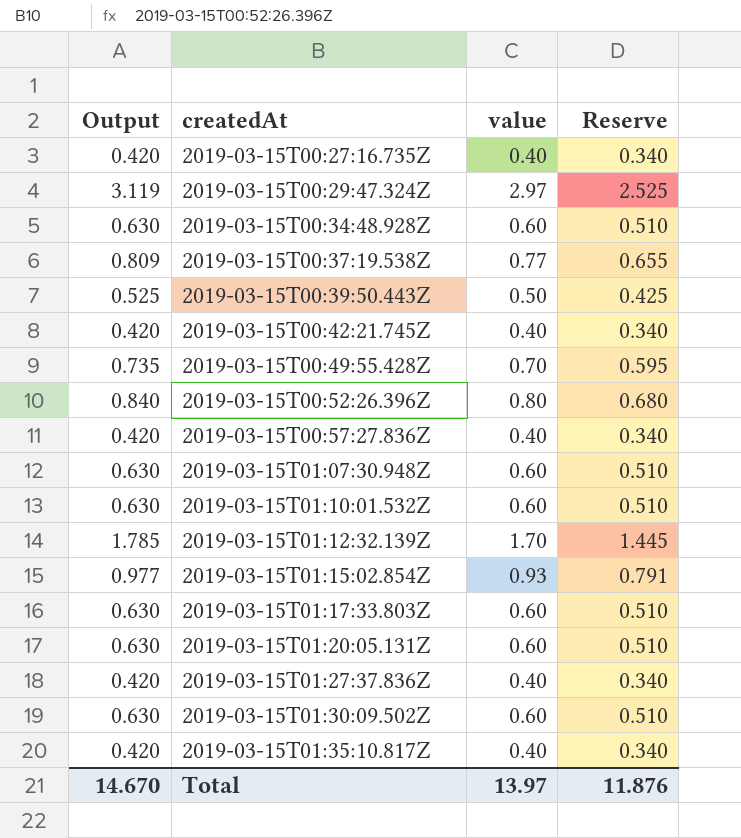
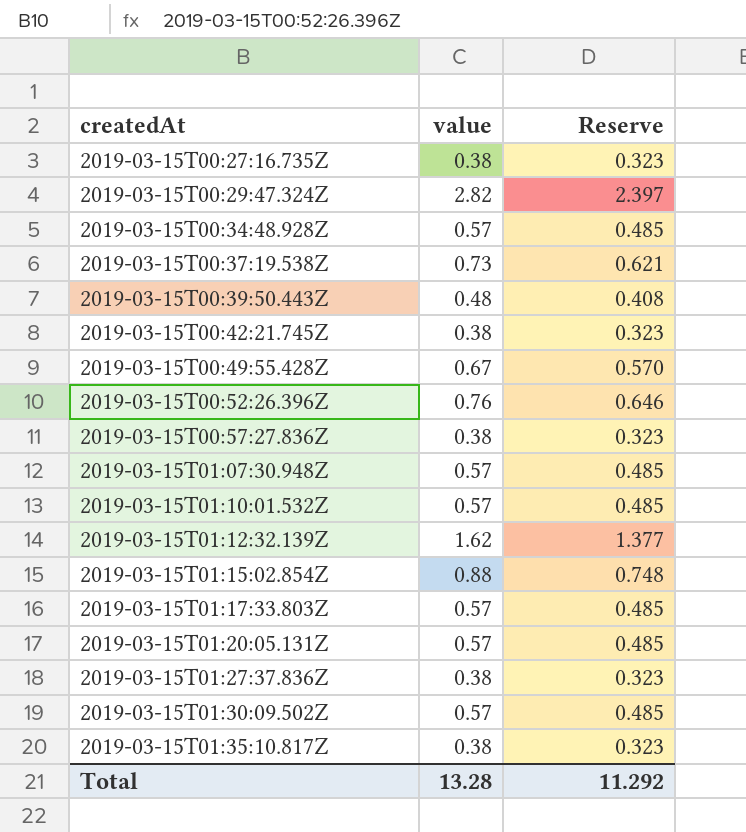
column Output | formula: [value] * 1.05 -> none
2019-03-15T00:27:16.735Z | value: 0.40 -> 0.38
2019-03-15T00:27:16.735Z | Reserve: 0.340 -> 0.323
2019-03-15T00:29:47.324Z | value: 2.97 -> 2.82
2019-03-15T00:29:47.324Z | Reserve: 2.525 -> 2.397
2019-03-15T00:34:48.928Z | value: 0.60 -> 0.57
2019-03-15T00:34:48.928Z | Reserve: 0.510 -> 0.485
2019-03-15T00:37:19.538Z | value: 0.77 -> 0.73
2019-03-15T00:37:19.538Z | Reserve: 0.655 -> 0.621
2019-03-15T00:39:50.443Z | value: 0.50 -> 0.48
2019-03-15T00:39:50.443Z | Reserve: 0.425 -> 0.408
2019-03-15T00:42:21.745Z | value: 0.40 -> 0.38
2019-03-15T00:42:21.745Z | Reserve: 0.340 -> 0.323
2019-03-15T00:49:55.428Z | value: 0.70 -> 0.67
2019-03-15T00:49:55.428Z | Reserve: 0.595 -> 0.570
2019-03-15T00:52:26.396Z | value: 0.80 -> 0.76
2019-03-15T00:52:26.396Z | Reserve: 0.680 -> 0.646
2019-03-15T00:57:27.836Z | value: 0.40 -> 0.38
2019-03-15T00:57:27.836Z | Reserve: 0.340 -> 0.323
2019-03-15T01:07:30.948Z | value: 0.60 -> 0.57
2019-03-15T01:07:30.948Z | Reserve: 0.510 -> 0.485
2019-03-15T01:10:01.532Z | value: 0.60 -> 0.57
2019-03-15T01:10:01.532Z | Reserve: 0.510 -> 0.485
2019-03-15T01:12:32.139Z | value: 1.70 -> 1.62
2019-03-15T01:12:32.139Z | Reserve: 1.445 -> 1.377
2019-03-15T01:15:02.854Z | value: 0.93 -> 0.88
2019-03-15T01:15:02.854Z | Reserve: 0.791 -> 0.748
2019-03-15T01:17:33.803Z | value: 0.60 -> 0.57
2019-03-15T01:17:33.803Z | Reserve: 0.510 -> 0.485
2019-03-15T01:20:05.131Z | value: 0.60 -> 0.57
2019-03-15T01:20:05.131Z | Reserve: 0.510 -> 0.485
2019-03-15T01:27:37.836Z | value: 0.40 -> 0.38
2019-03-15T01:27:37.836Z | Reserve: 0.340 -> 0.323
2019-03-15T01:30:09.502Z | value: 0.60 -> 0.57
2019-03-15T01:30:09.502Z | Reserve: 0.510 -> 0.485
2019-03-15T01:35:10.817Z | value: 0.40 -> 0.38
2019-03-15T01:35:10.817Z | Reserve: 0.340 -> 0.323
Total | value: 13.97 -> 13.28
Total | Reserve: 11.876 -> 11.292

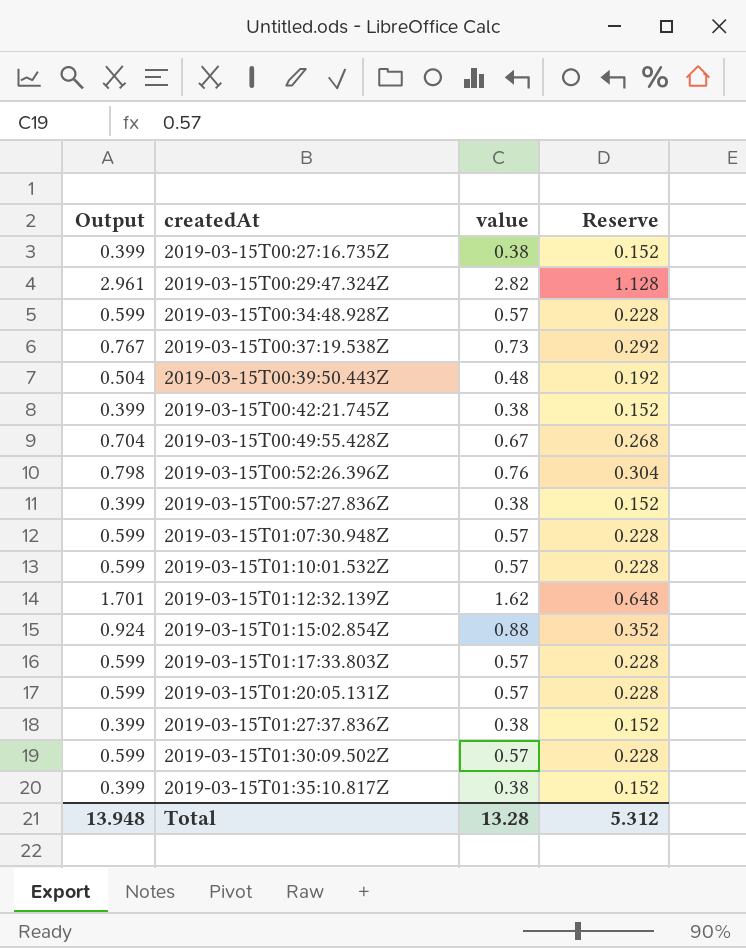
column Output | formula: none -> [value] * 1.05
column Reserve | formula: [value] * 0.85 -> [value] * 0.4
Total | Reserve: 11.292 -> 5.312

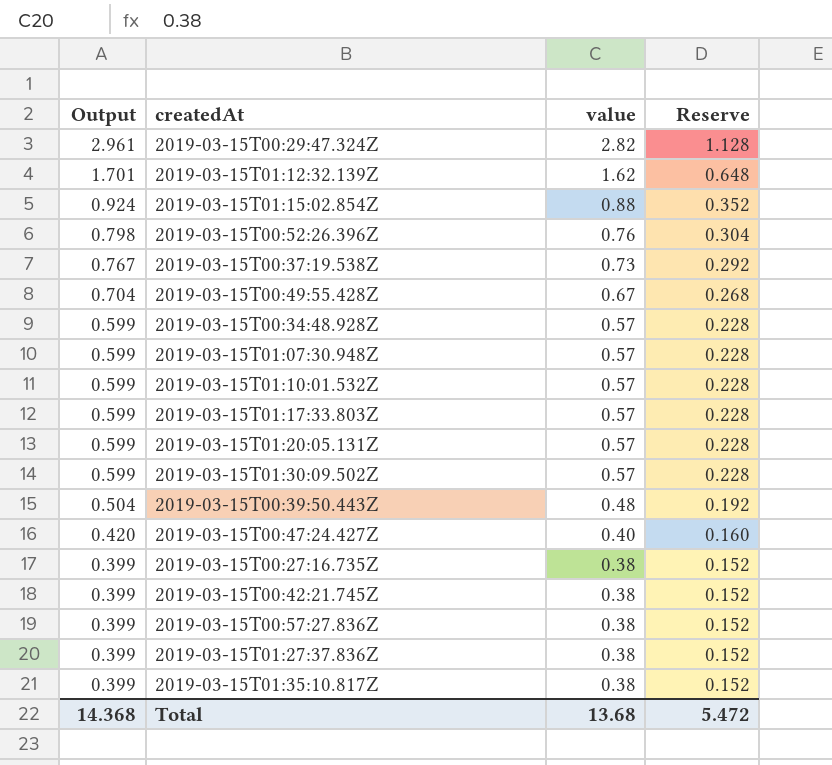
row order: createdAt ascending -> Output descending
row 2019-03-15T00:47:24.427Z: none -> 0.420 | 0.40 | 0.160
Total | Output: 13.948 -> 14.368
Total | value: 13.28 -> 13.68
Total | Reserve: 5.312 -> 5.472

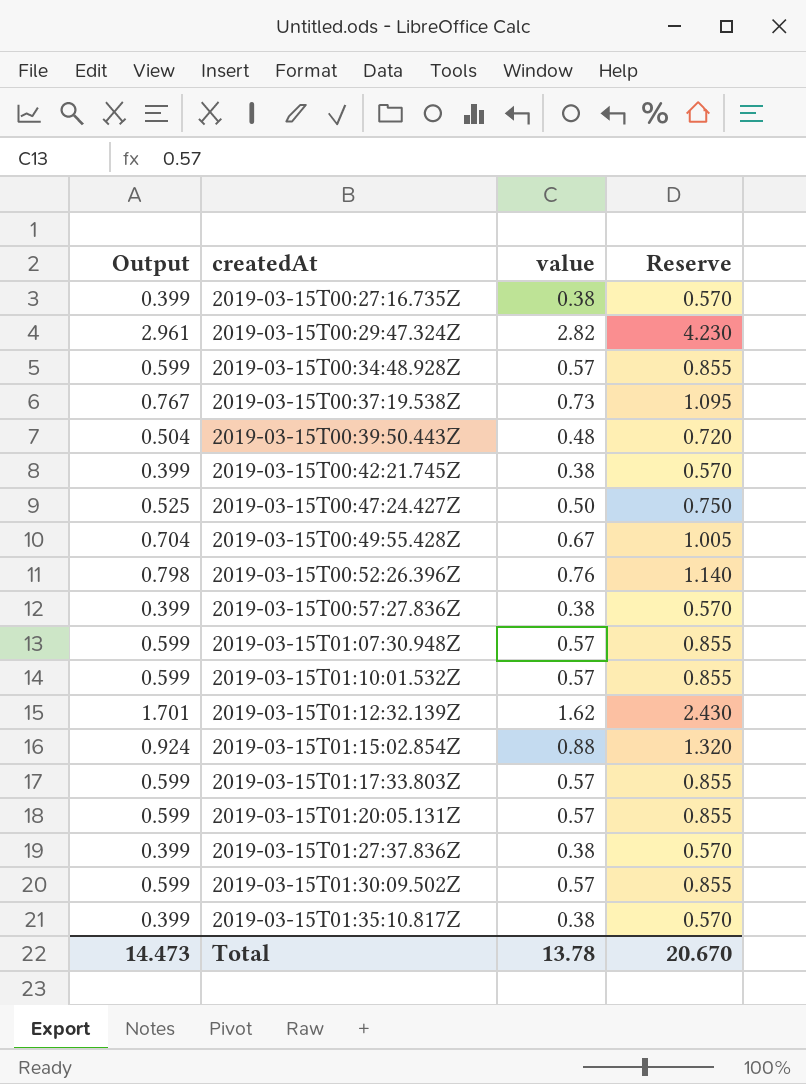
row order: Output descending -> createdAt ascending
column Reserve | formula: [value] * 0.4 -> [value] * 1.5
2019-03-15T00:47:24.427Z | Output: 0.420 -> 0.525
2019-03-15T00:47:24.427Z | value: 0.40 -> 0.50
Total | Output: 14.368 -> 14.473
Total | value: 13.68 -> 13.78
Total | Reserve: 5.472 -> 20.670

